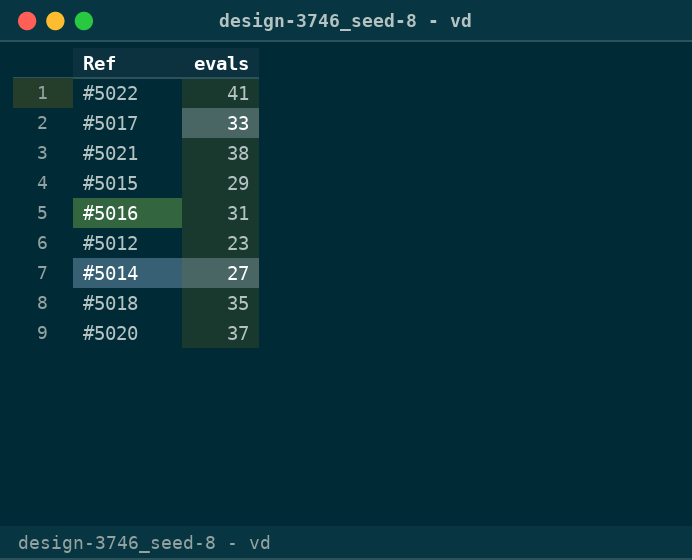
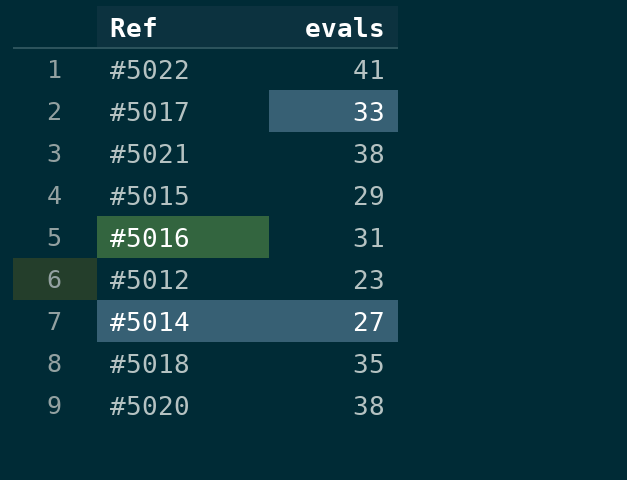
#5020 | evals: 37 -> 38

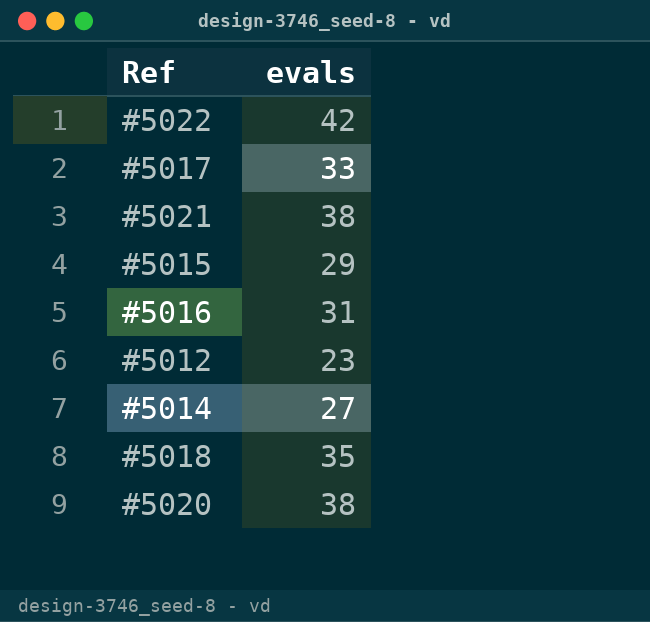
#5022 | evals: 41 -> 42

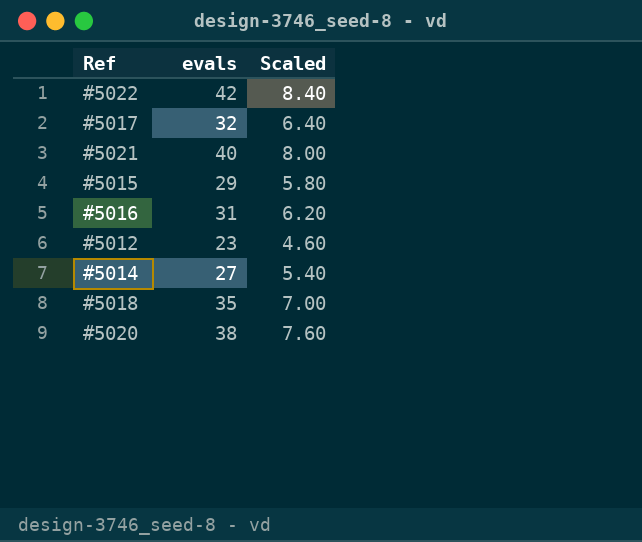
column Scaled | formula: none -> [evals] * 0.2
#5017 | evals: 33 -> 32
#5021 | evals: 38 -> 40

